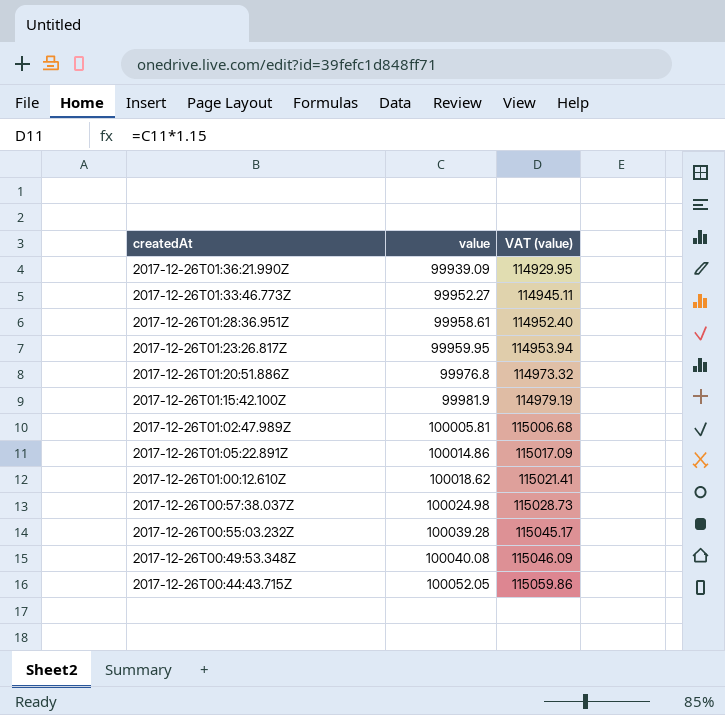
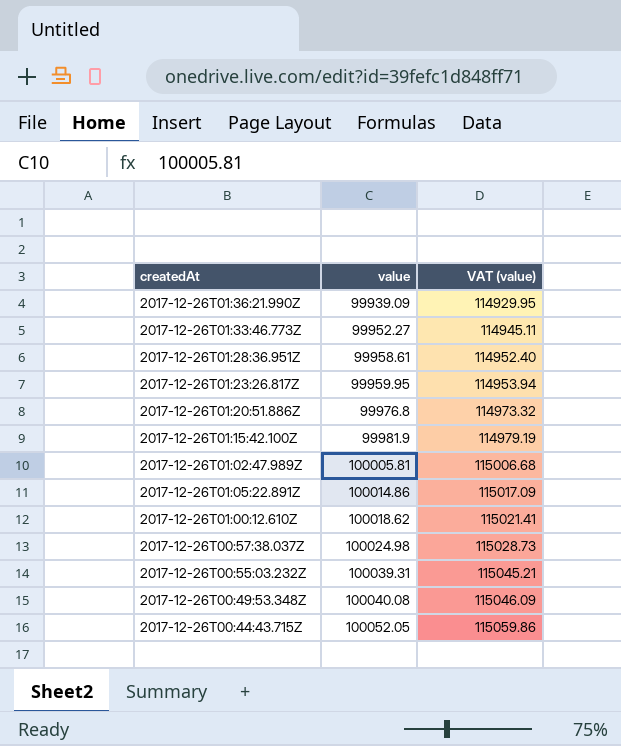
2017-12-26T00:55:03.232Z | value: 100039.28 -> 100039.31
2017-12-26T00:55:03.232Z | VAT (value): 115045.17 -> 115045.21

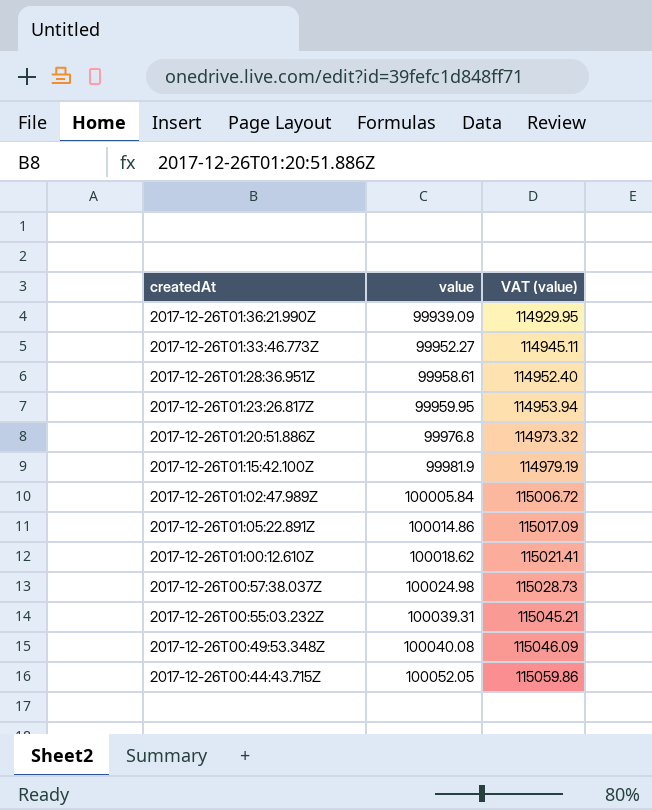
2017-12-26T01:02:47.989Z | value: 100005.81 -> 100005.84
2017-12-26T01:02:47.989Z | VAT (value): 115006.68 -> 115006.72

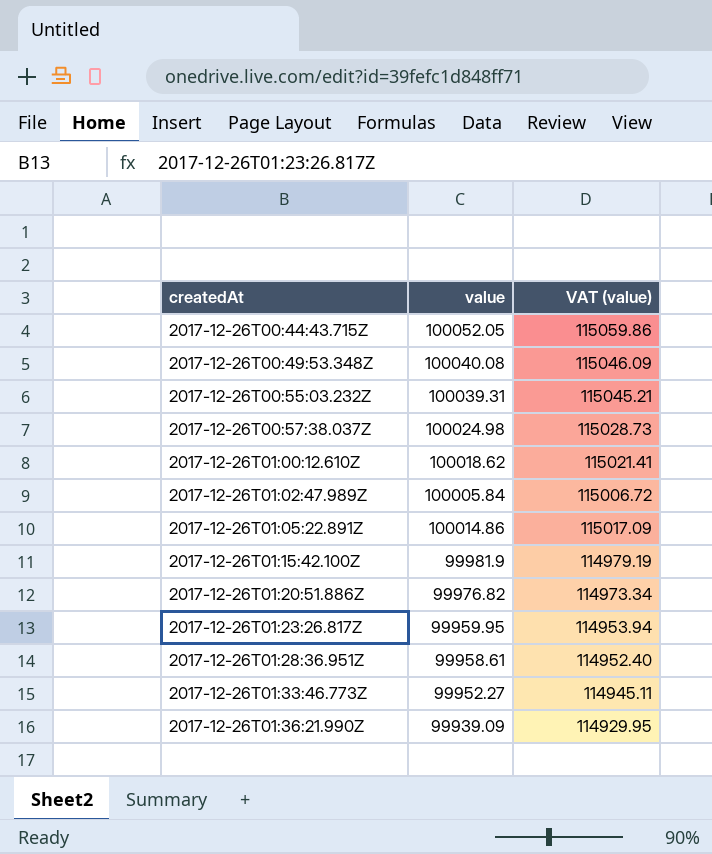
row order: value ascending -> createdAt ascending
2017-12-26T01:20:51.886Z | value: 99976.8 -> 99976.82
2017-12-26T01:20:51.886Z | VAT (value): 114973.32 -> 114973.34

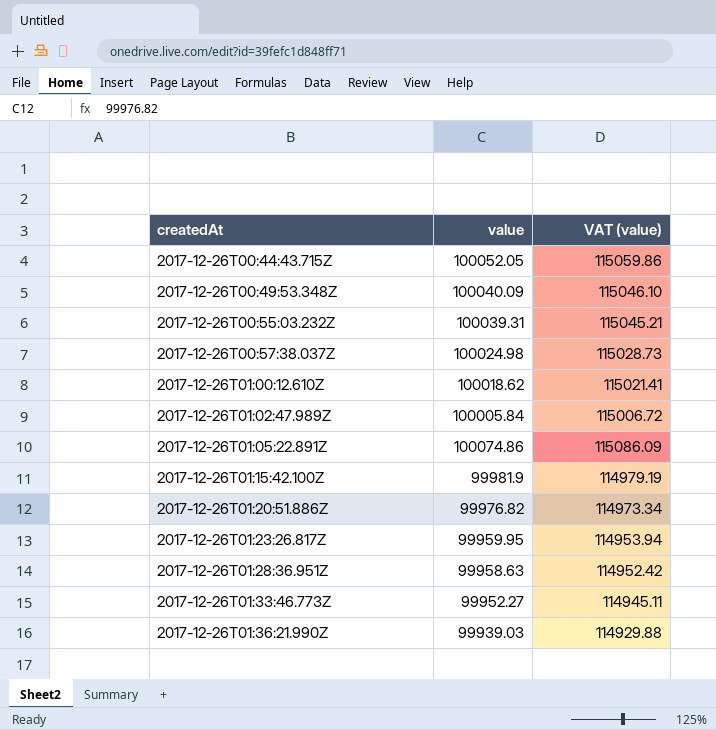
2017-12-26T00:49:53.348Z | value: 100040.08 -> 100040.09
2017-12-26T00:49:53.348Z | VAT (value): 115046.09 -> 115046.10
2017-12-26T01:05:22.891Z | value: 100014.86 -> 100074.86
2017-12-26T01:05:22.891Z | VAT (value): 115017.09 -> 115086.09
2017-12-26T01:28:36.951Z | value: 99958.61 -> 99958.63
2017-12-26T01:28:36.951Z | VAT (value): 114952.40 -> 114952.42
2017-12-26T01:36:21.990Z | value: 99939.09 -> 99939.03
2017-12-26T01:36:21.990Z | VAT (value): 114929.95 -> 114929.88

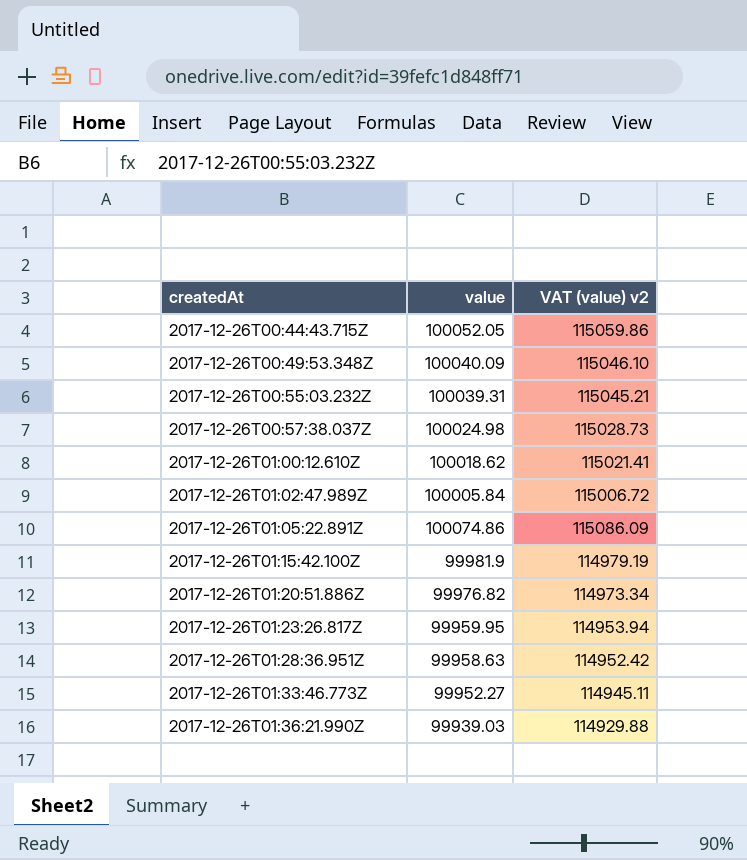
column name: VAT (value) -> VAT (value) v2

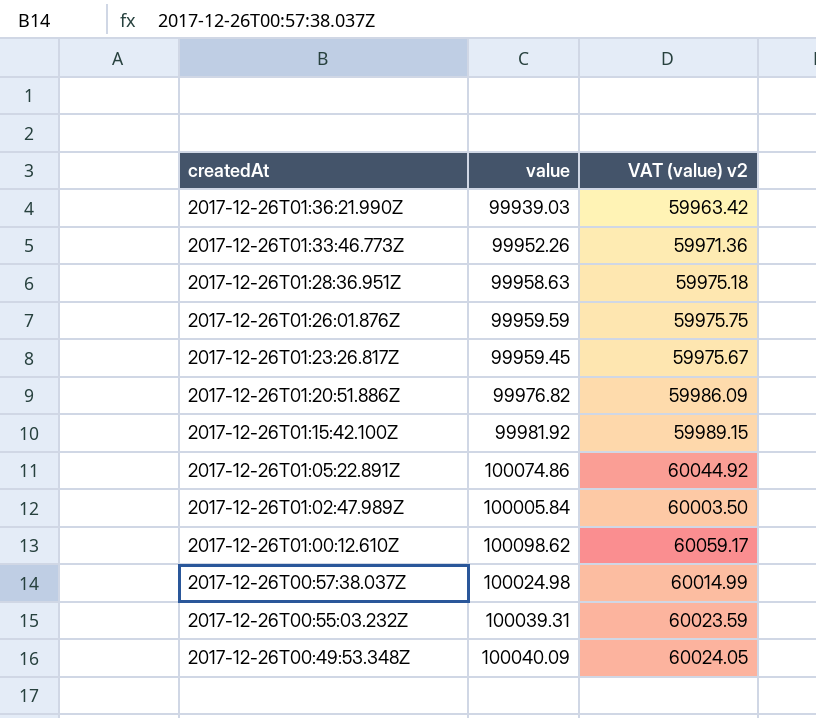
row order: createdAt ascending -> createdAt descending
column VAT (value) v2 | formula: [value] * 1.15 -> [value] * 0.6
row 2017-12-26T00:44:43.715Z: 100052.05 | 115059.86 -> none
2017-12-26T01:33:46.773Z | value: 99952.27 -> 99952.26
row 2017-12-26T01:26:01.876Z: none -> 99959.59 | 59975.75
2017-12-26T01:23:26.817Z | value: 99959.95 -> 99959.45
2017-12-26T01:15:42.100Z | value: 99981.9 -> 99981.92
2017-12-26T01:00:12.610Z | value: 100018.62 -> 100098.62

